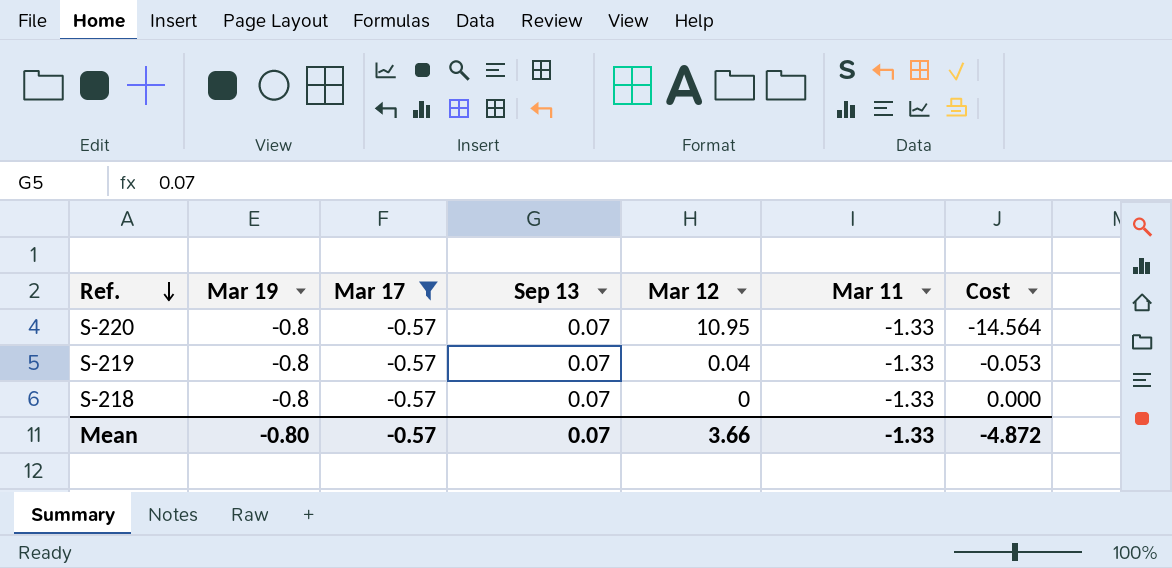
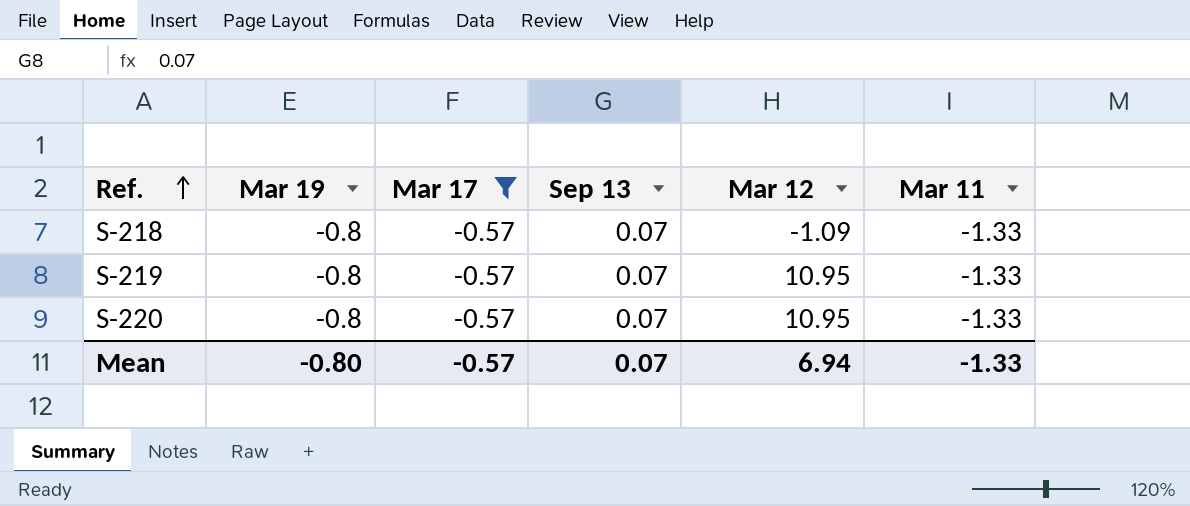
row order: Ref. descending -> Ref. ascending
column Cost | formula: [Mar 12] * [Mar 11] -> none
S-218 | Mar 12: 0 -> -1.09
S-219 | Mar 12: 0.04 -> 10.95
Mean | Mar 12: 3.66 -> 6.94

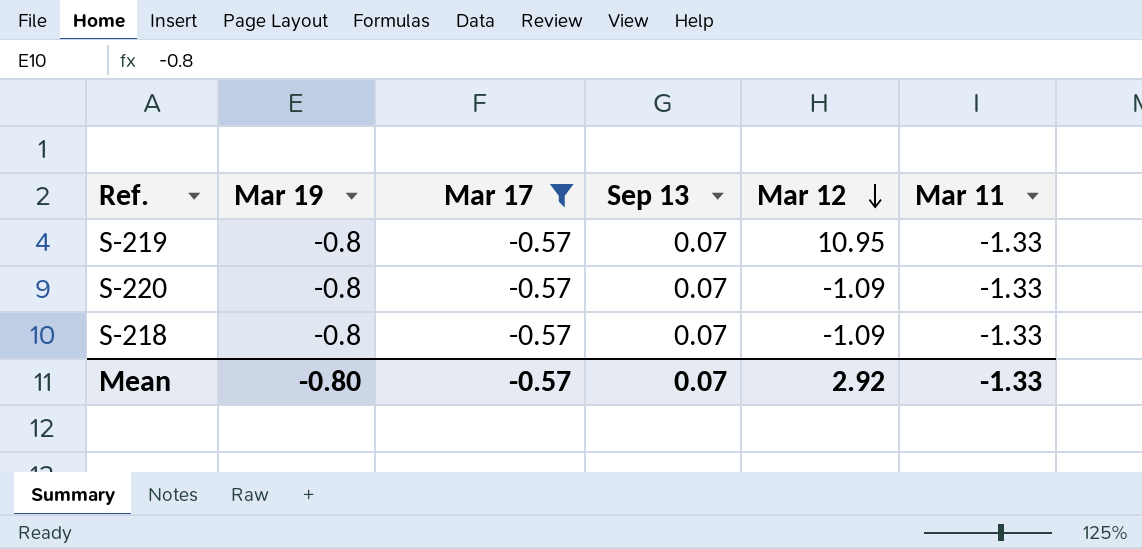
row order: Ref. ascending -> Mar 12 descending
S-220 | Mar 12: 10.95 -> -1.09
Mean | Mar 12: 6.94 -> 2.92

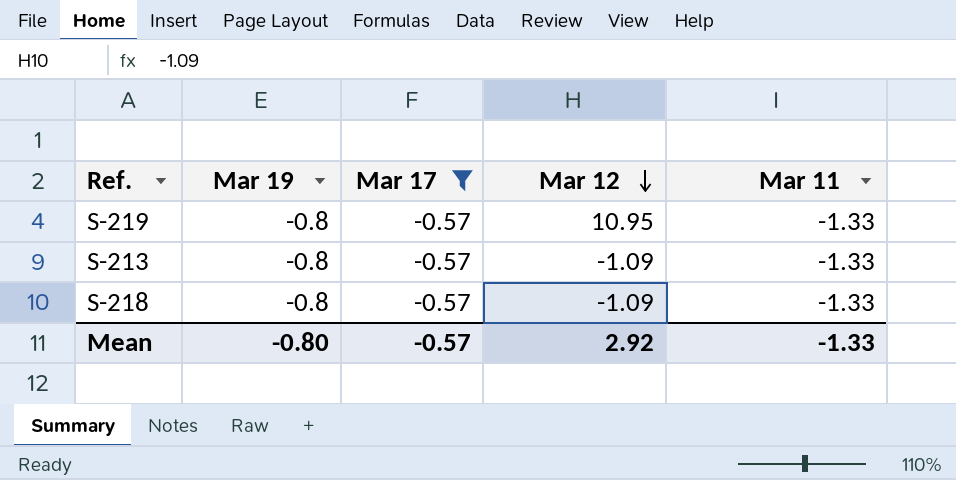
column Sep 13 | position: 4 -> none
row S-220: -0.8 | -0.57 | 0.07 | -1.09 | -1.33 -> none
row S-213: none -> -0.8 | -0.57 | -1.09 | -1.33

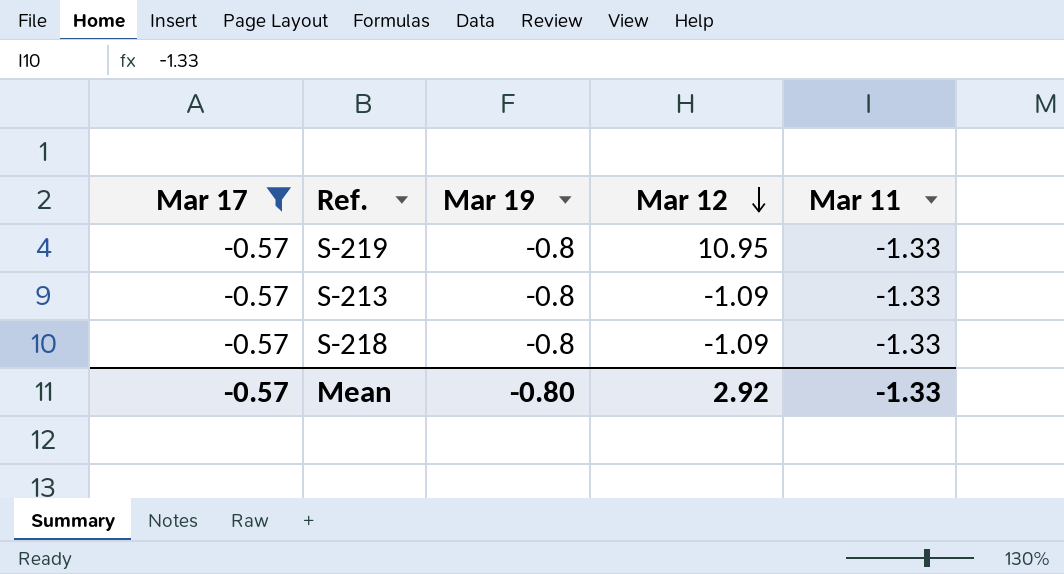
column Mar 17 | position: 3 -> 1

